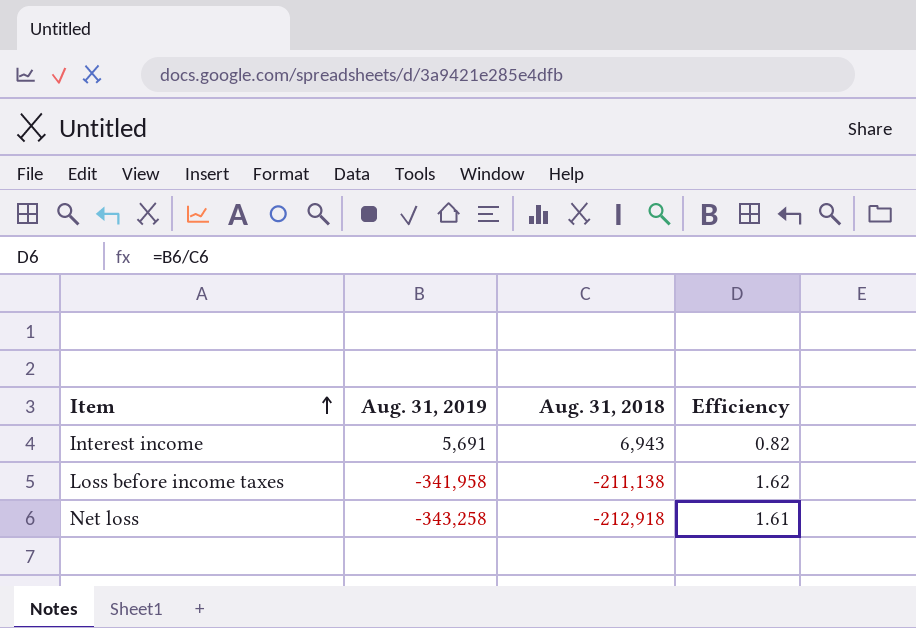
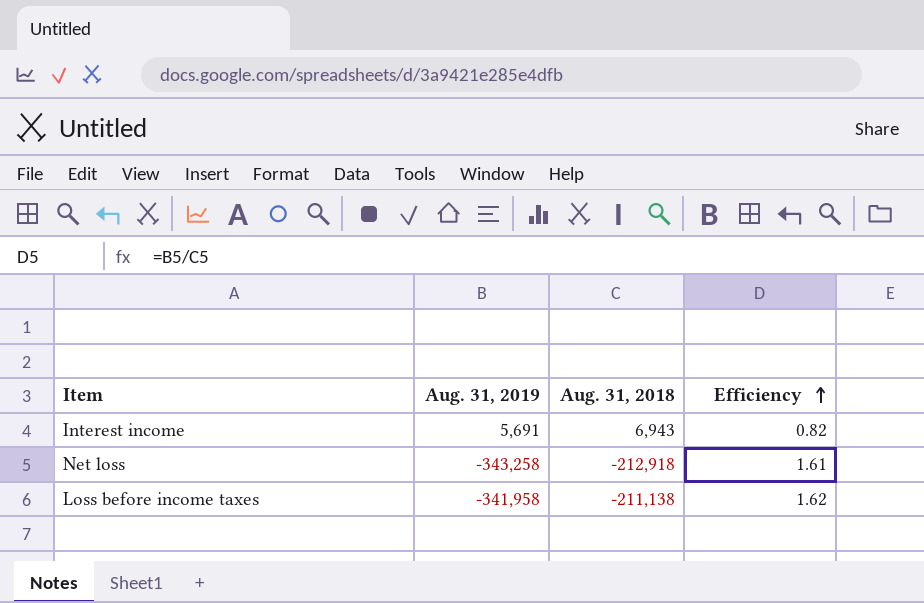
row order: Item ascending -> Efficiency ascending

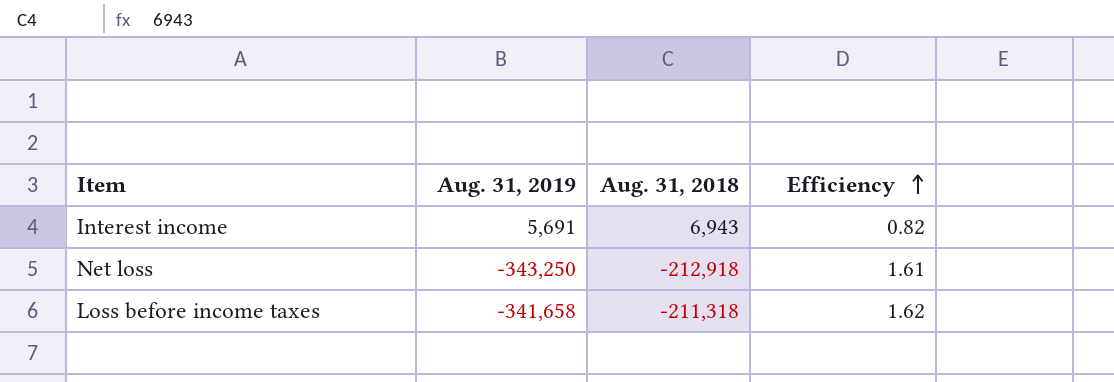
Net loss | Aug. 31, 2019: -343,258 -> -343,250
Loss before income taxes | Aug. 31, 2019: -341,958 -> -341,658
Loss before income taxes | Aug. 31, 2018: -211,138 -> -211,318

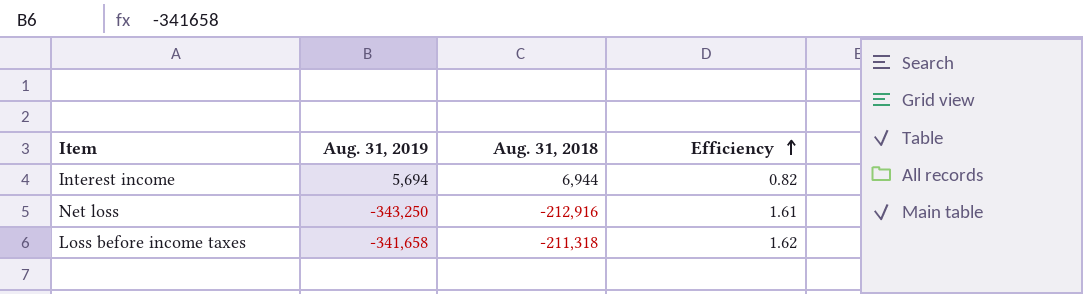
Interest income | Aug. 31, 2019: 5,691 -> 5,694
Interest income | Aug. 31, 2018: 6,943 -> 6,944
Net loss | Aug. 31, 2018: -212,918 -> -212,916

